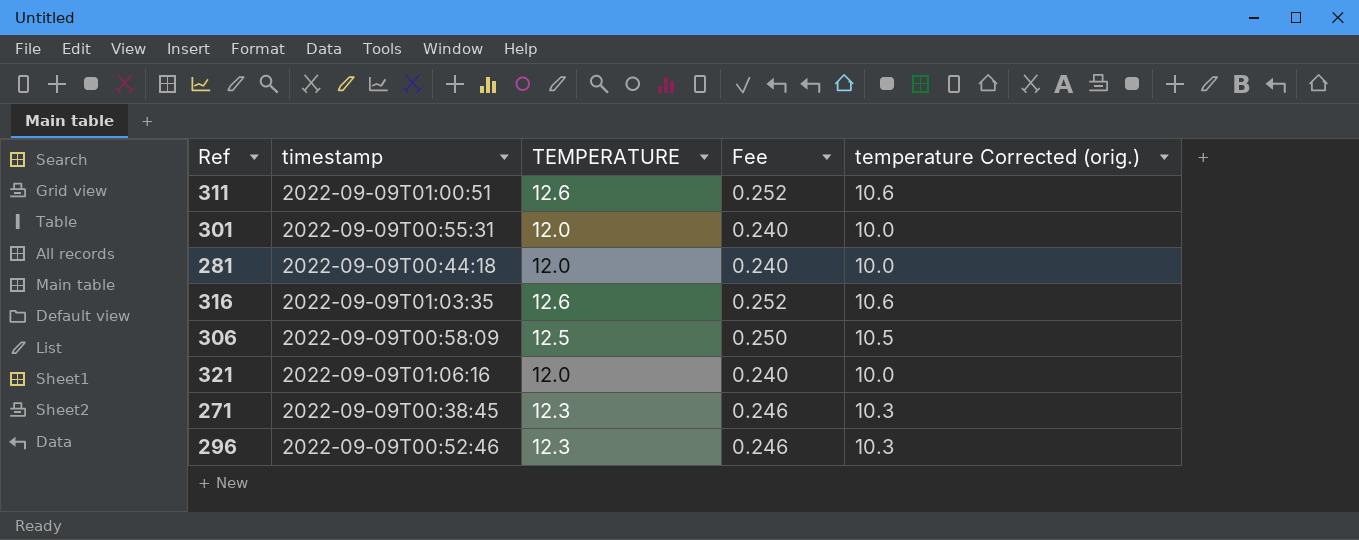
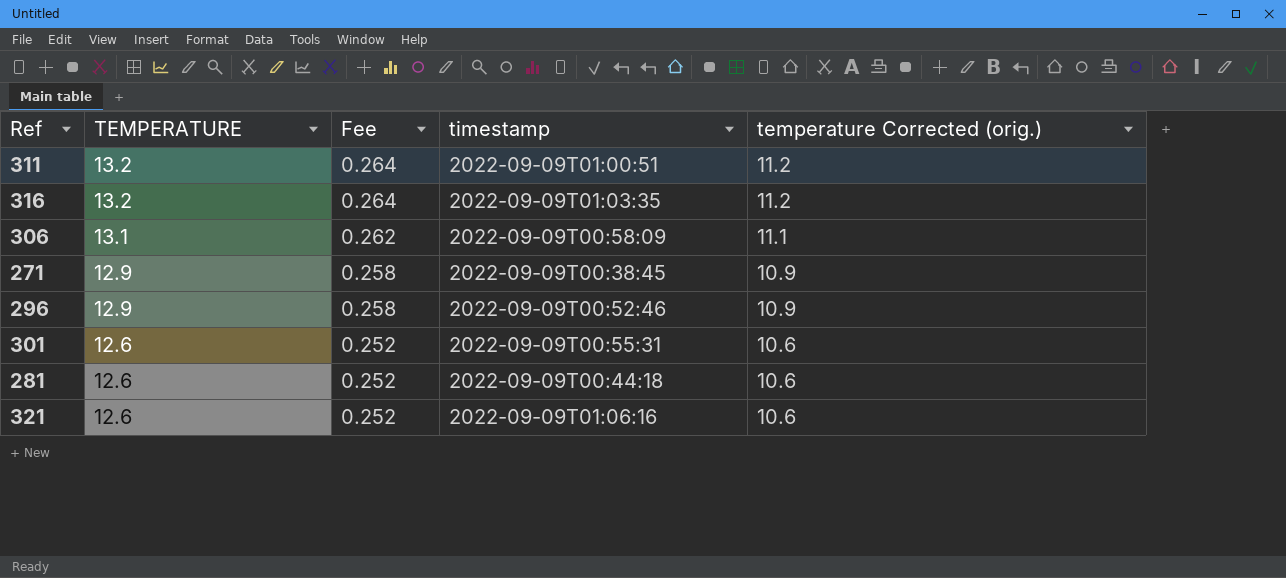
row order: none -> TEMPERATURE descending
column timestamp | position: 2 -> 4
311 | TEMPERATURE: 12.6 -> 13.2
311 | Fee: 0.252 -> 0.264
311 | temperature Corrected (orig.): 10.6 -> 11.2
316 | TEMPERATURE: 12.6 -> 13.2
316 | Fee: 0.252 -> 0.264
316 | temperature Corrected (orig.): 10.6 -> 11.2
306 | TEMPERATURE: 12.5 -> 13.1
306 | Fee: 0.250 -> 0.262
306 | temperature Corrected (orig.): 10.5 -> 11.1
271 | TEMPERATURE: 12.3 -> 12.9
271 | Fee: 0.246 -> 0.258
271 | temperature Corrected (orig.): 10.3 -> 10.9
296 | TEMPERATURE: 12.3 -> 12.9
296 | Fee: 0.246 -> 0.258
296 | temperature Corrected (orig.): 10.3 -> 10.9
301 | TEMPERATURE: 12.0 -> 12.6
301 | Fee: 0.240 -> 0.252
301 | temperature Corrected (orig.): 10.0 -> 10.6
281 | TEMPERATURE: 12.0 -> 12.6
281 | Fee: 0.240 -> 0.252
281 | temperature Corrected (orig.): 10.0 -> 10.6
321 | TEMPERATURE: 12.0 -> 12.6
321 | Fee: 0.240 -> 0.252
321 | temperature Corrected (orig.): 10.0 -> 10.6

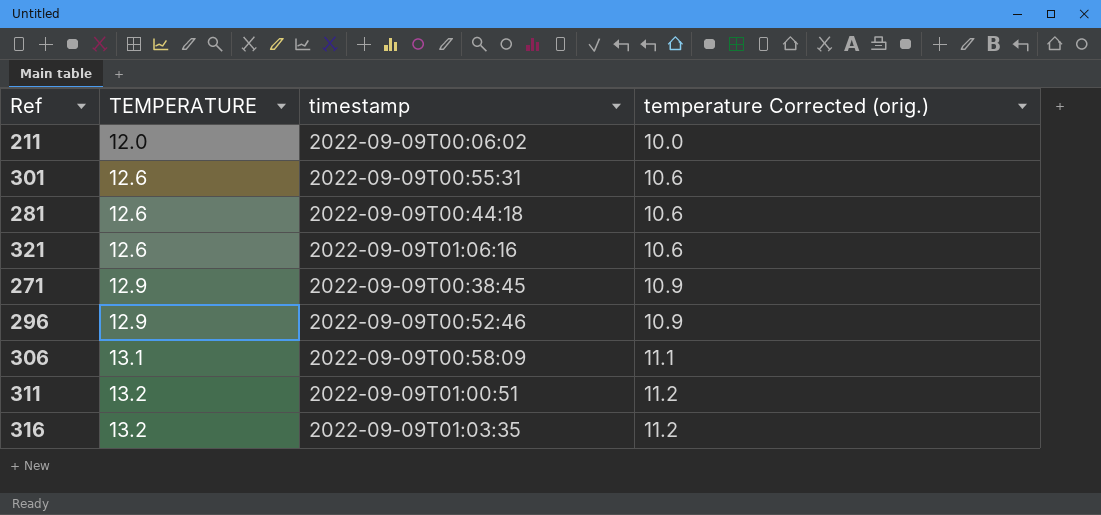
row order: TEMPERATURE descending -> TEMPERATURE ascending
column Fee | formula: [TEMPERATURE] * 0.02 -> none
row 211: none -> 12.0 | 2022-09-09T00:06:02 | 10.0

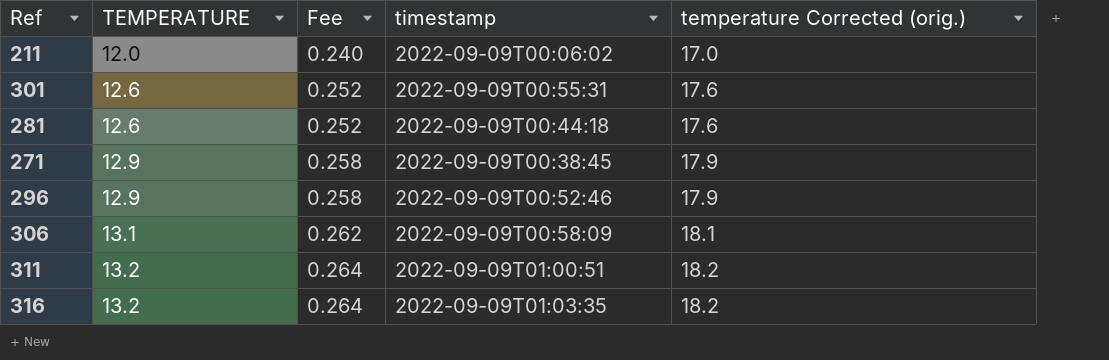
column Fee | formula: none -> [TEMPERATURE] * 0.02
column temperature Corrected (orig.) | formula: [TEMPERATURE] - 2 -> [TEMPERATURE] + 5
row 321: 12.6 | 2022-09-09T01:06:16 | 10.6 -> none

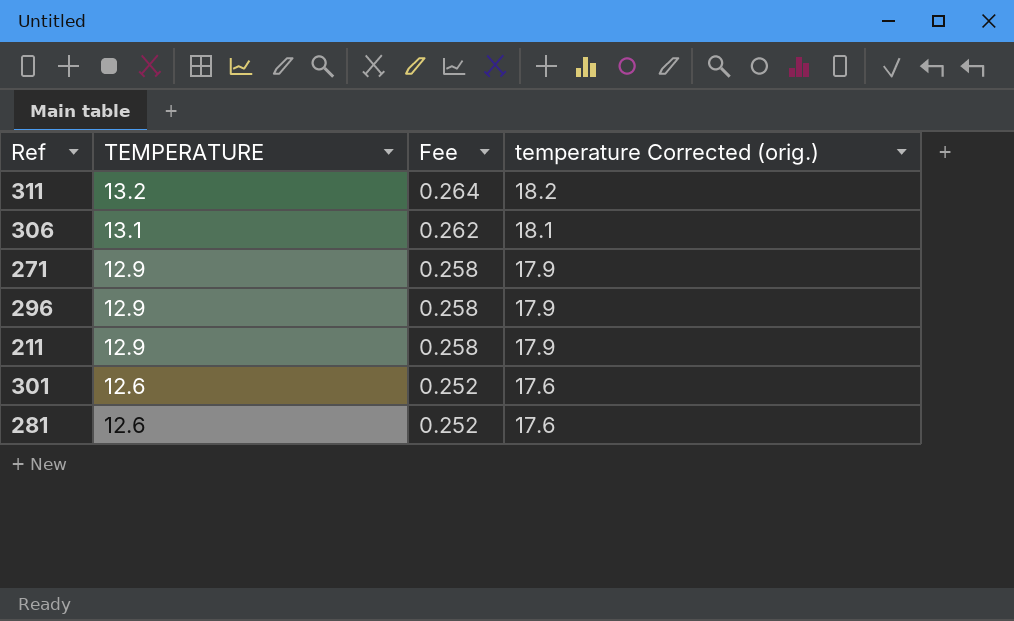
row order: TEMPERATURE ascending -> TEMPERATURE descending
column timestamp | position: 4 -> none
row 316: 13.2 | 0.264 | 2022-09-09T01:03:35 | 18.2 -> none
211 | TEMPERATURE: 12.0 -> 12.9
211 | Fee: 0.240 -> 0.258
211 | temperature Corrected (orig.): 17.0 -> 17.9

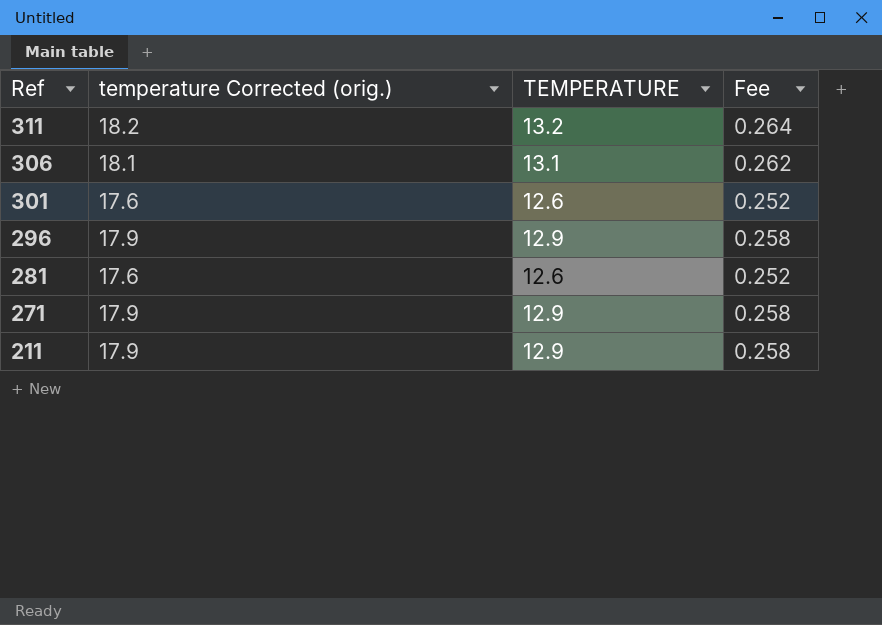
row order: TEMPERATURE descending -> Ref descending
column temperature Corrected (orig.) | position: 4 -> 2

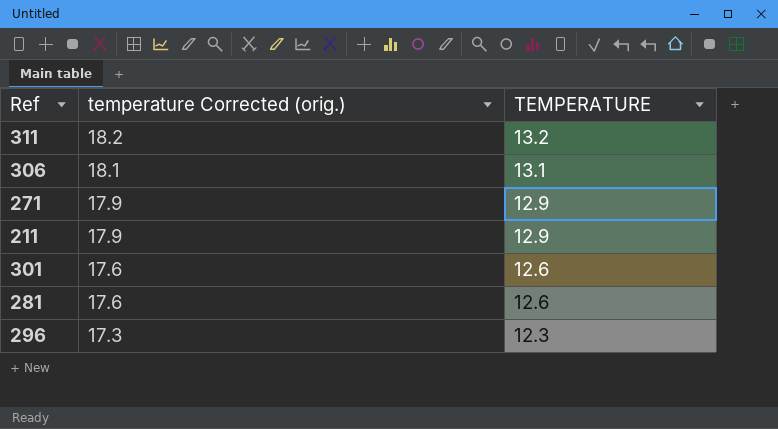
row order: Ref descending -> temperature Corrected (orig.) descending
column Fee | formula: [TEMPERATURE] * 0.02 -> none
296 | temperature Corrected (orig.): 17.9 -> 17.3
296 | TEMPERATURE: 12.9 -> 12.3

